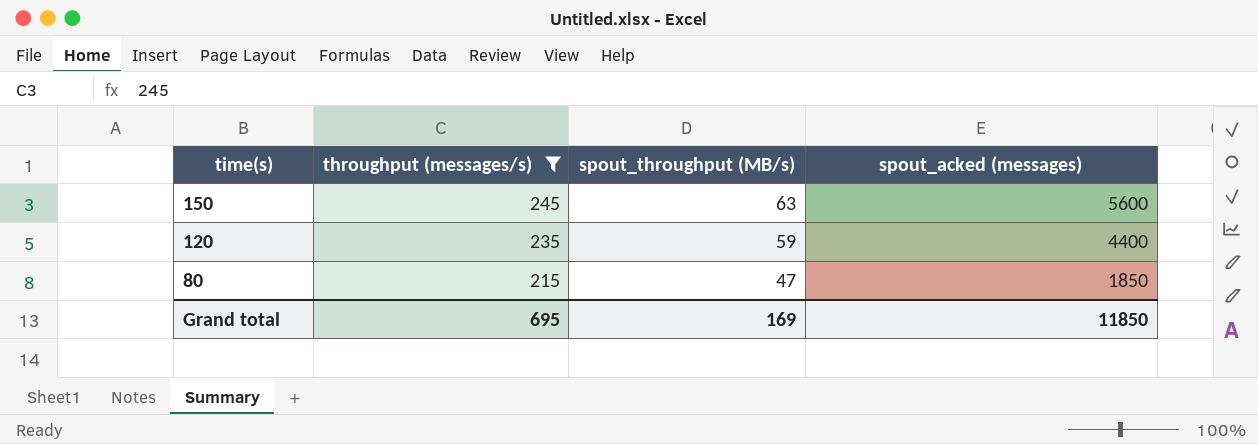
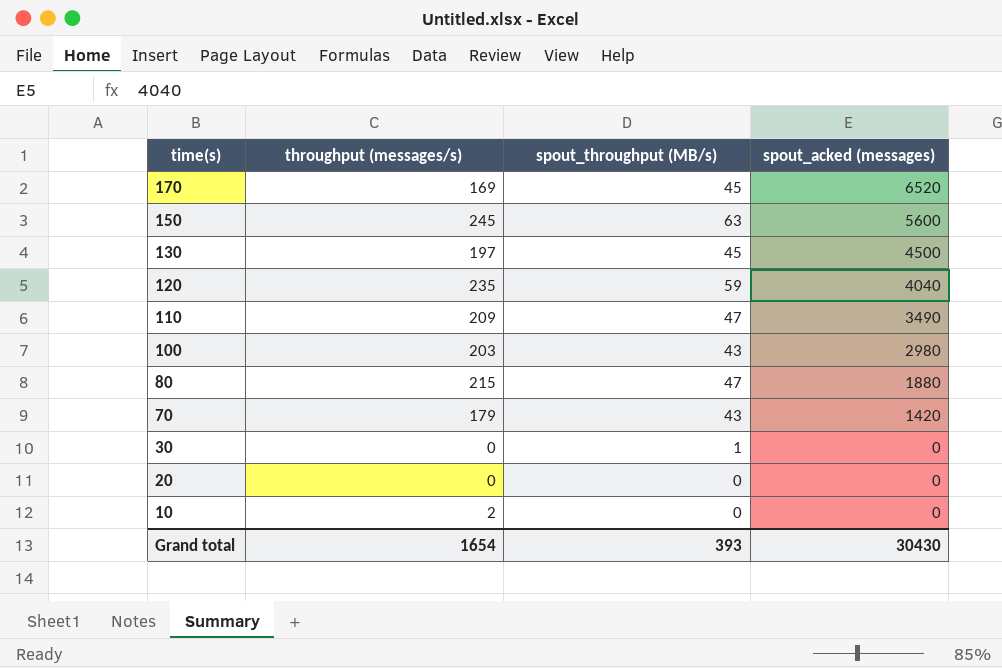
filter: throughput (messages/s) >= 215 -> none
120 | spout_acked (messages): 4400 -> 4040
80 | spout_acked (messages): 1850 -> 1880
Grand total | throughput (messages/s): 695 -> 1654
Grand total | spout_throughput (MB/s): 169 -> 393
Grand total | spout_acked (messages): 11850 -> 30430

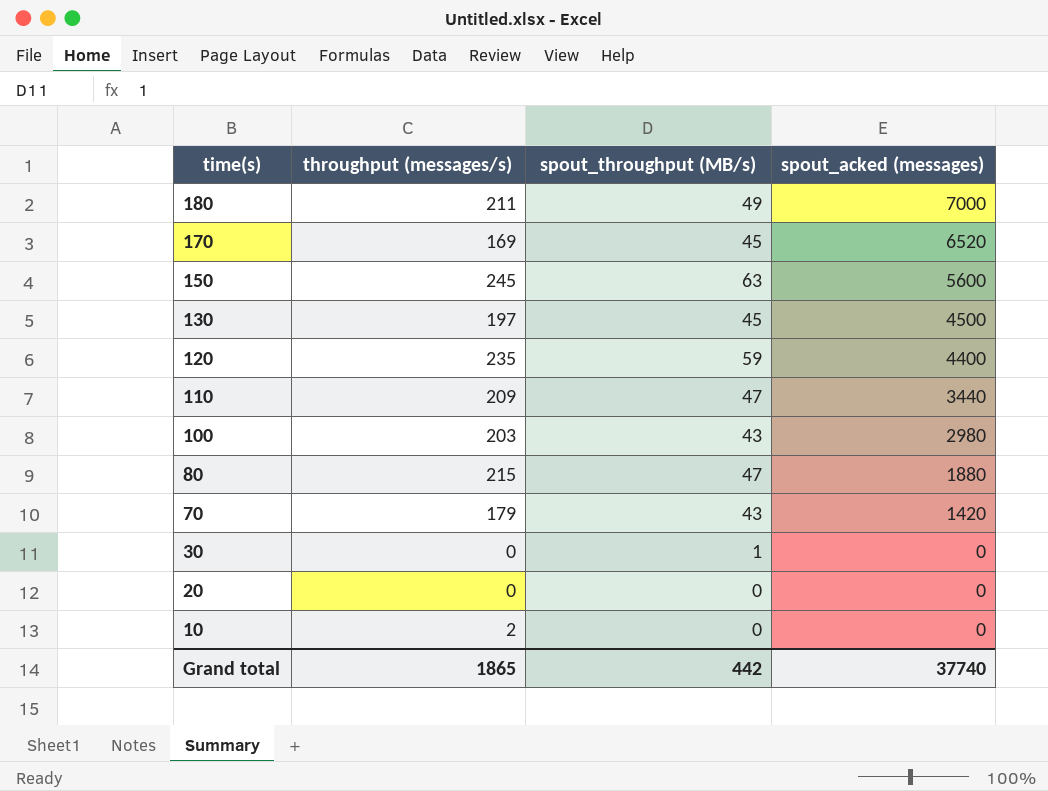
row 180: none -> 211 | 49 | 7000
120 | spout_acked (messages): 4040 -> 4400
110 | spout_acked (messages): 3490 -> 3440
Grand total | throughput (messages/s): 1654 -> 1865
Grand total | spout_throughput (MB/s): 393 -> 442
Grand total | spout_acked (messages): 30430 -> 37740

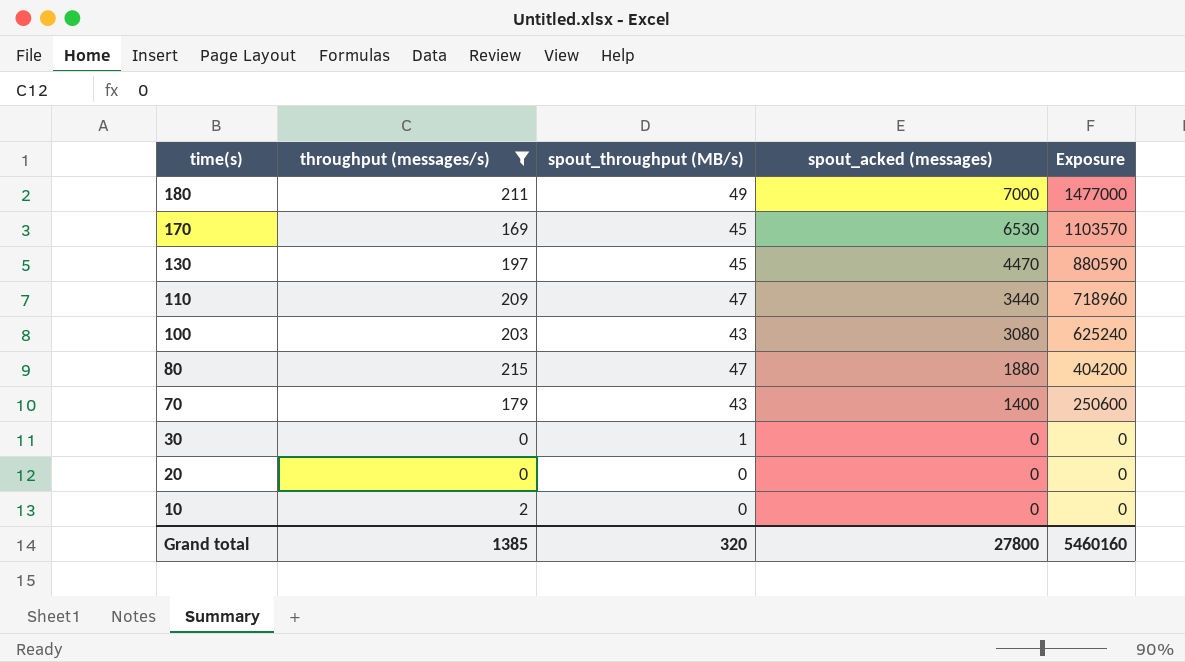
filter: none -> throughput (messages/s) <= 215
column Exposure | formula: none -> [throughput (messages/s)] * [spout_acked (messages)]
170 | spout_acked (messages): 6520 -> 6530
130 | spout_acked (messages): 4500 -> 4470
100 | spout_acked (messages): 2980 -> 3080
70 | spout_acked (messages): 1420 -> 1400
Grand total | throughput (messages/s): 1865 -> 1385
Grand total | spout_throughput (MB/s): 442 -> 320
Grand total | spout_acked (messages): 37740 -> 27800

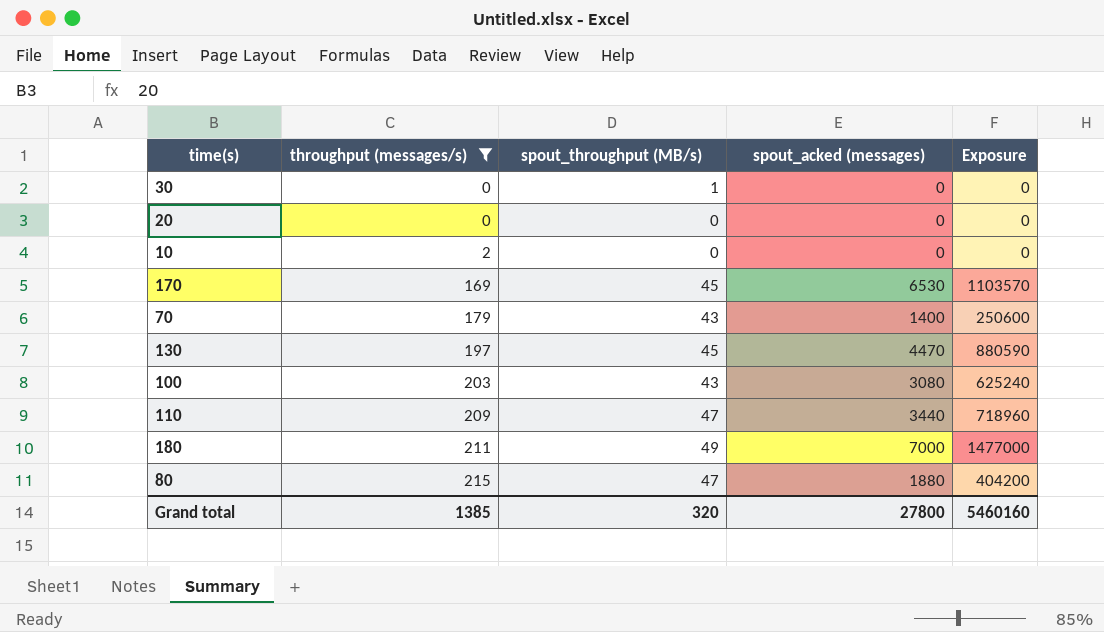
row order: time(s) descending -> throughput (messages/s) ascending

